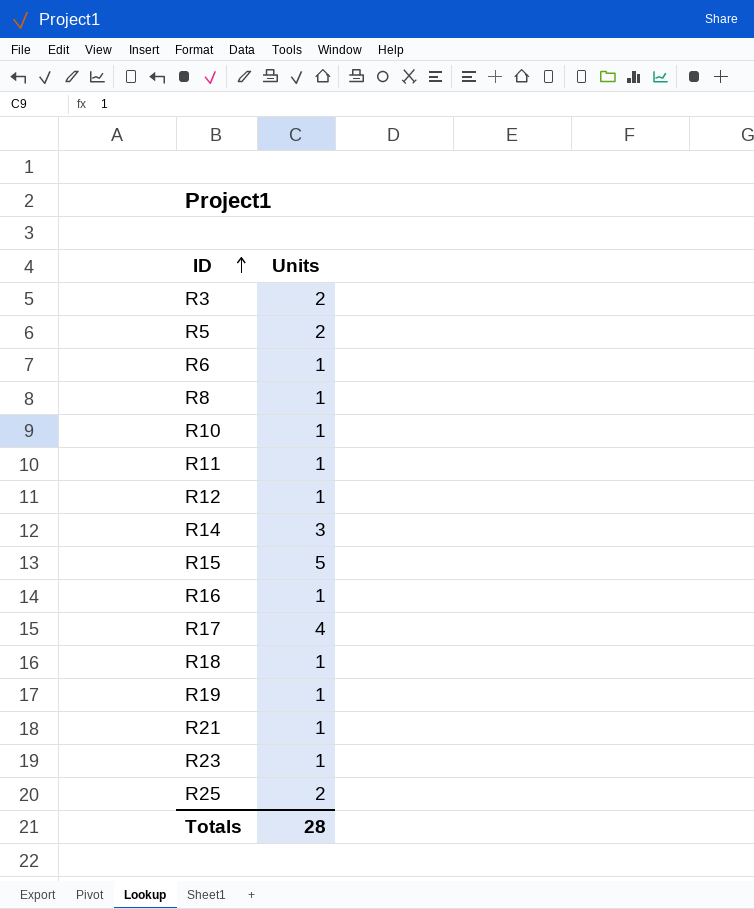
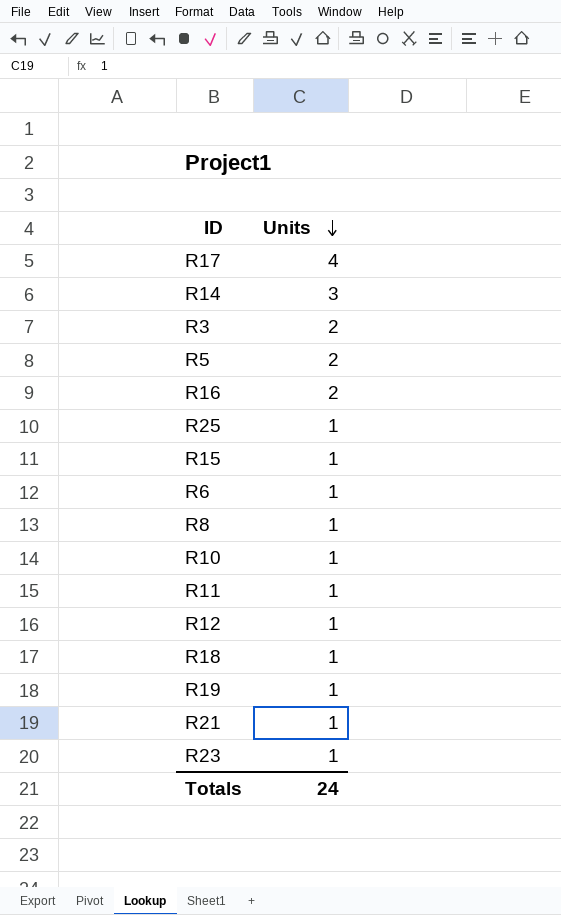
row order: ID ascending -> Units descending
R16 | Units: 1 -> 2
R25 | Units: 2 -> 1
R15 | Units: 5 -> 1
Totals | Units: 28 -> 24

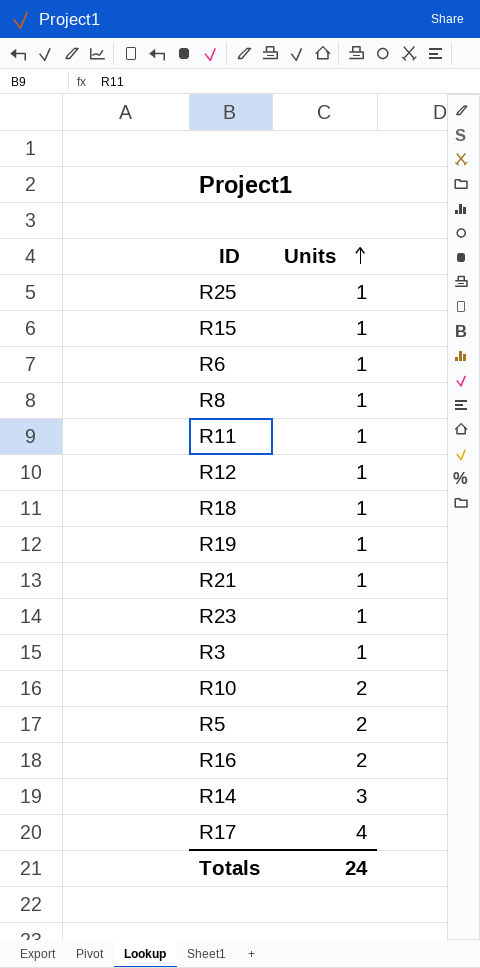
row order: Units descending -> Units ascending
R3 | Units: 2 -> 1
R10 | Units: 1 -> 2

